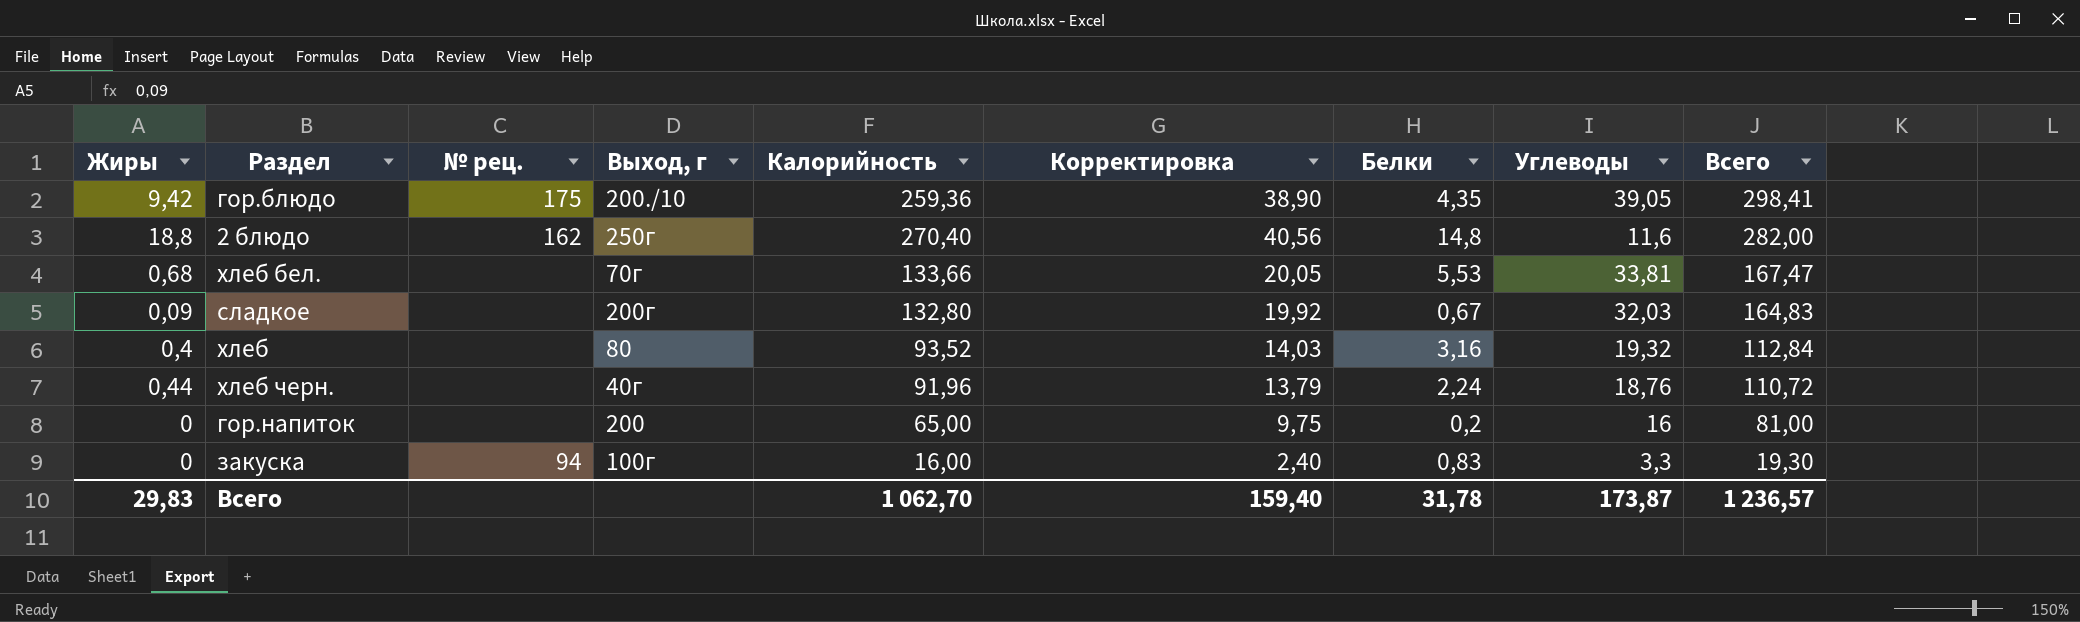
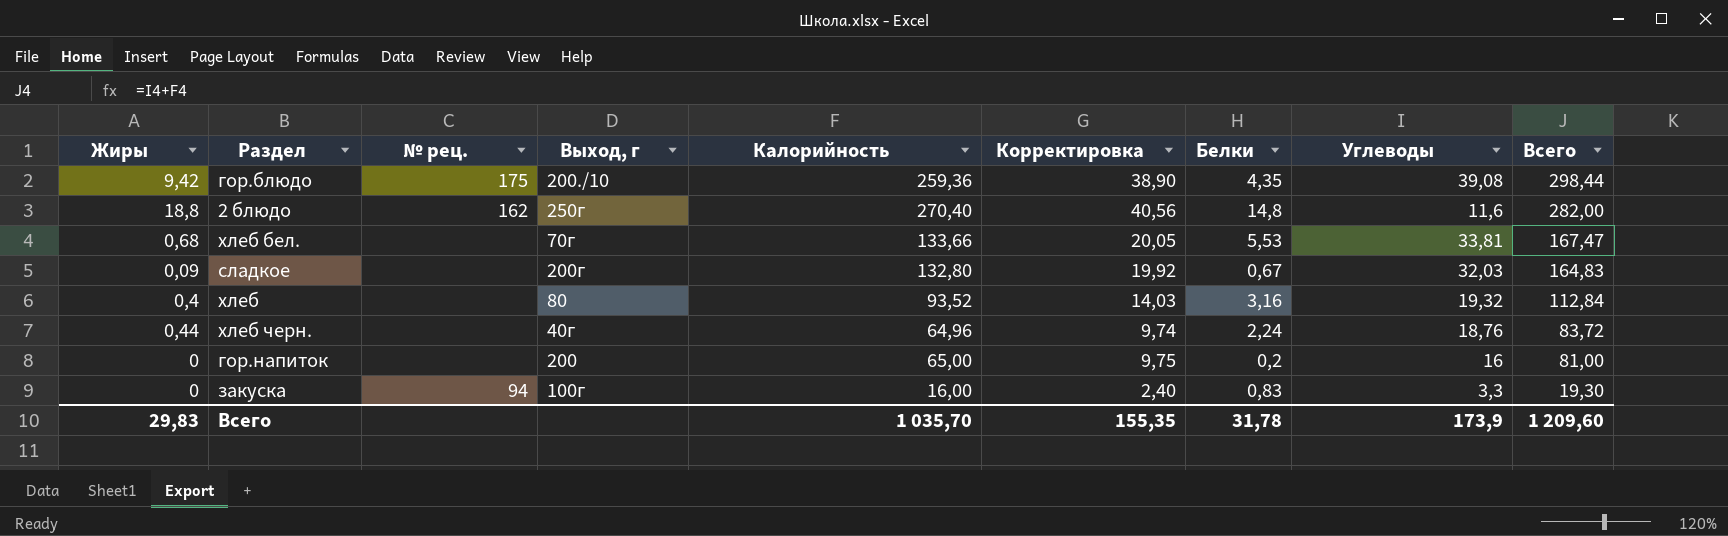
гор.блюдо | Углеводы: 39,05 -> 39,08
гор.блюдо | Всего: 298,41 -> 298,44
хлеб черн. | Калорийность: 91,96 -> 64,96
хлеб черн. | Корректировка: 13,79 -> 9,74
хлеб черн. | Всего: 110,72 -> 83,72
Всего | Калорийность: 1 062,70 -> 1 035,70
Всего | Корректировка: 159,40 -> 155,35
Всего | Углеводы: 173,87 -> 173,9
Всего | Всего: 1 236,57 -> 1 209,60

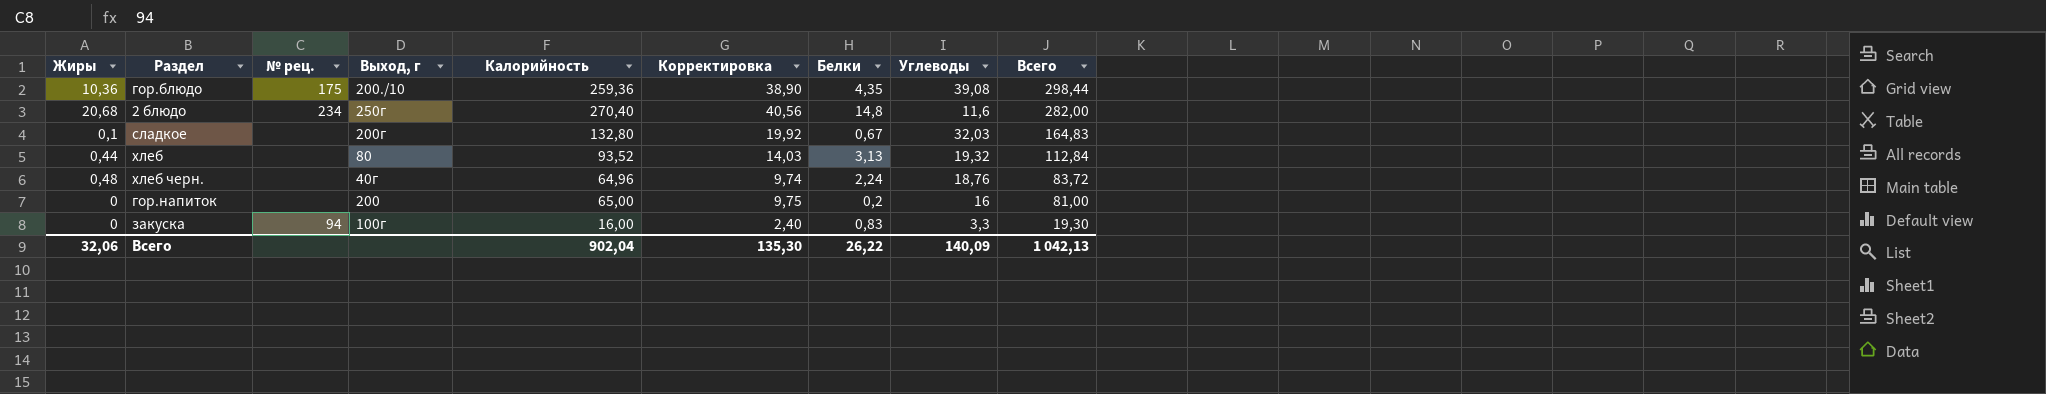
row хлеб бел.: 0,68 | none | 70г | 133,66 | 20,05 | 5,53 | 33,81 | 167,47 -> none
гор.блюдо | Жиры: 9,42 -> 10,36
2 блюдо | Жиры: 18,8 -> 20,68
2 блюдо | № рец.: 162 -> 234
сладкое | Жиры: 0,09 -> 0,1
хлеб | Жиры: 0,4 -> 0,44
хлеб | Белки: 3,16 -> 3,13
хлеб черн. | Жиры: 0,44 -> 0,48
Всего | Жиры: 29,83 -> 32,06
Всего | Калорийность: 1 035,70 -> 902,04
Всего | Корректировка: 155,35 -> 135,30
Всего | Белки: 31,78 -> 26,22
Всего | Углеводы: 173,9 -> 140,09
Всего | Всего: 1 209,60 -> 1 042,13

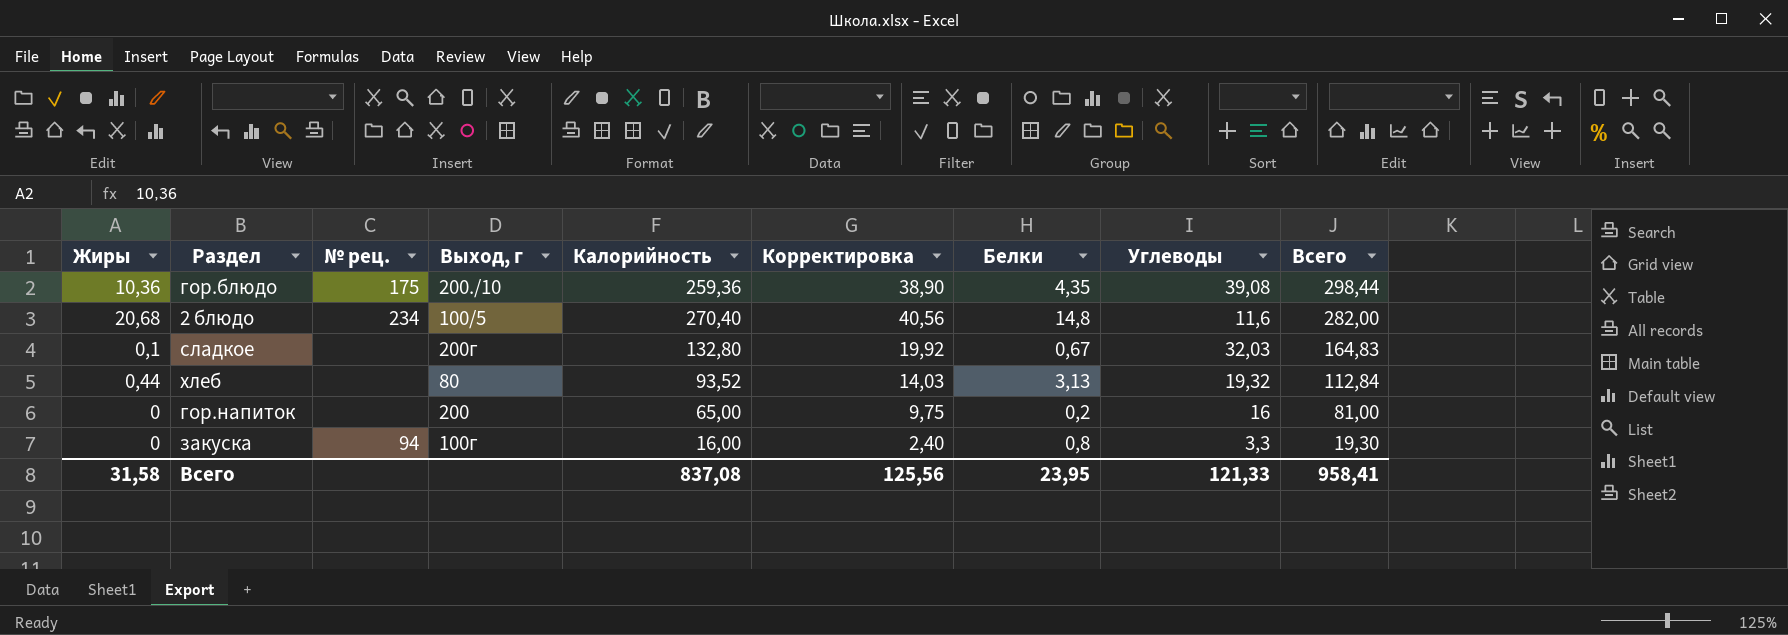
row хлеб черн.: 0,48 | none | 40г | 64,96 | 9,74 | 2,24 | 18,76 | 83,72 -> none
2 блюдо | Выход, г: 250г -> 100/5
закуска | Белки: 0,83 -> 0,8
Всего | Жиры: 32,06 -> 31,58
Всего | Калорийность: 902,04 -> 837,08
Всего | Корректировка: 135,30 -> 125,56
Всего | Белки: 26,22 -> 23,95
Всего | Углеводы: 140,09 -> 121,33
Всего | Всего: 1 042,13 -> 958,41

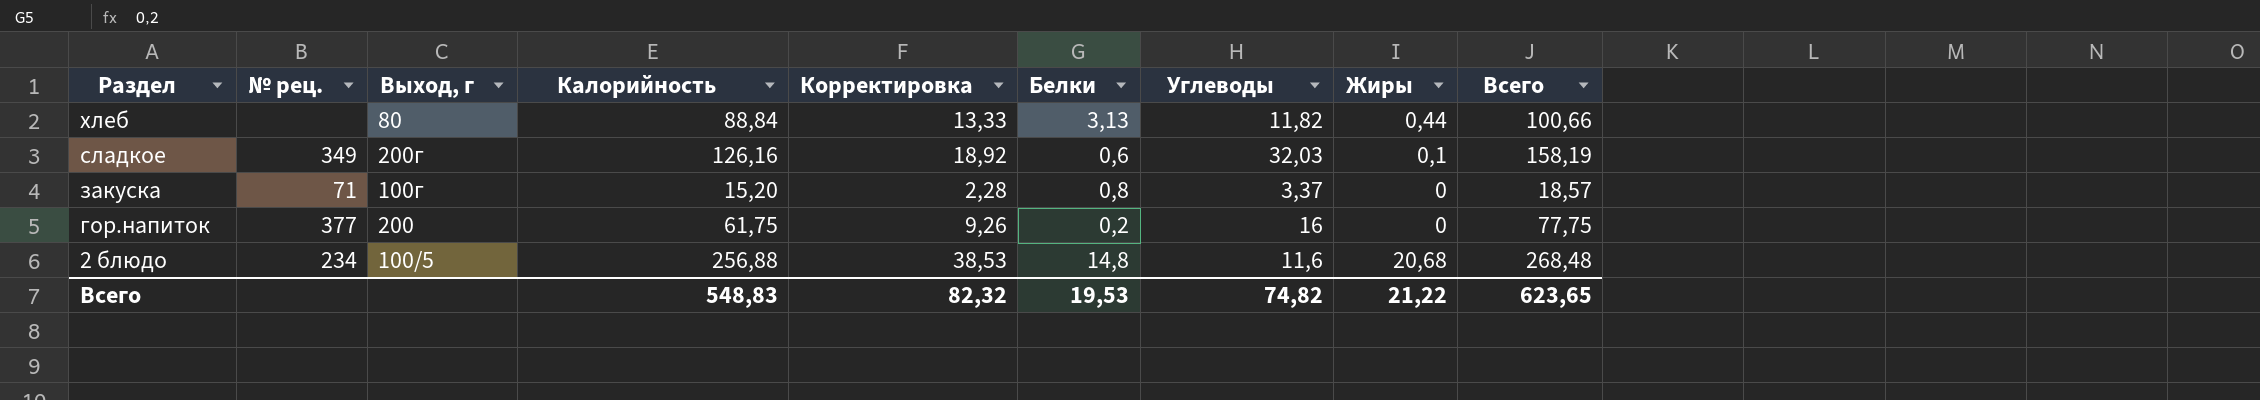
row order: Всего descending -> Раздел descending
column Жиры | position: 1 -> 8
row гор.блюдо: 10,36 | 175 | 200./10 | 259,36 | 38,90 | 4,35 | 39,08 | 298,44 -> none
хлеб | Калорийность: 93,52 -> 88,84
хлеб | Корректировка: 14,03 -> 13,33
хлеб | Углеводы: 19,32 -> 11,82
хлеб | Всего: 112,84 -> 100,66
сладкое | № рец.: none -> 349
сладкое | Калорийность: 132,80 -> 126,16
сладкое | Корректировка: 19,92 -> 18,92
сладкое | Белки: 0,67 -> 0,6
сладкое | Всего: 164,83 -> 158,19
закуска | № рец.: 94 -> 71
закуска | Калорийность: 16,00 -> 15,20
закуска | Корректировка: 2,40 -> 2,28
закуска | Углеводы: 3,3 -> 3,37
закуска | Всего: 19,30 -> 18,57
гор.напиток | № рец.: none -> 377
гор.напиток | Калорийность: 65,00 -> 61,75
гор.напиток | Корректировка: 9,75 -> 9,26
гор.напиток | Всего: 81,00 -> 77,75
2 блюдо | Калорийность: 270,40 -> 256,88
2 блюдо | Корректировка: 40,56 -> 38,53
2 блюдо | Всего: 282,00 -> 268,48
Всего | Калорийность: 837,08 -> 548,83
Всего | Корректировка: 125,56 -> 82,32
Всего | Белки: 23,95 -> 19,53
Всего | Углеводы: 121,33 -> 74,82
Всего | Жиры: 31,58 -> 21,22
Всего | Всего: 958,41 -> 623,65

